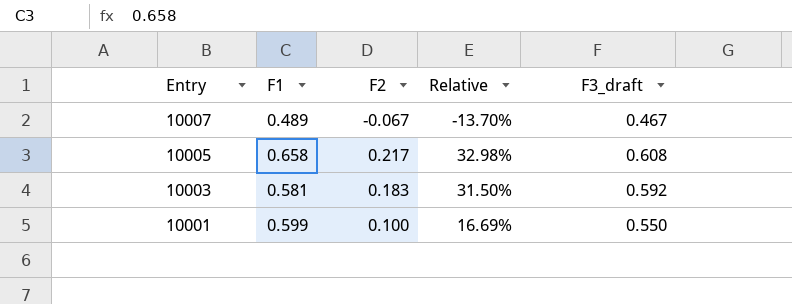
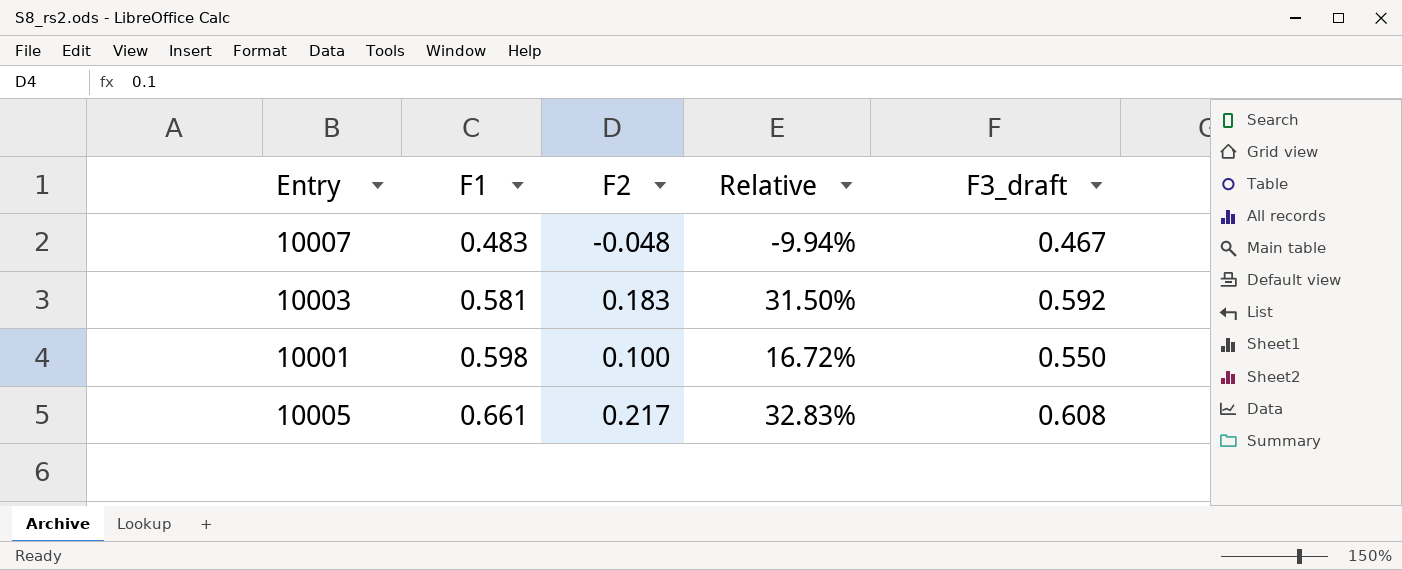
row order: Entry descending -> F1 ascending
10007 | F1: 0.489 -> 0.483
10007 | F2: -0.067 -> -0.048
10007 | Relative: -13.70% -> -9.94%
10001 | F1: 0.599 -> 0.598
10001 | Relative: 16.69% -> 16.72%
10005 | F1: 0.658 -> 0.661
10005 | Relative: 32.98% -> 32.83%

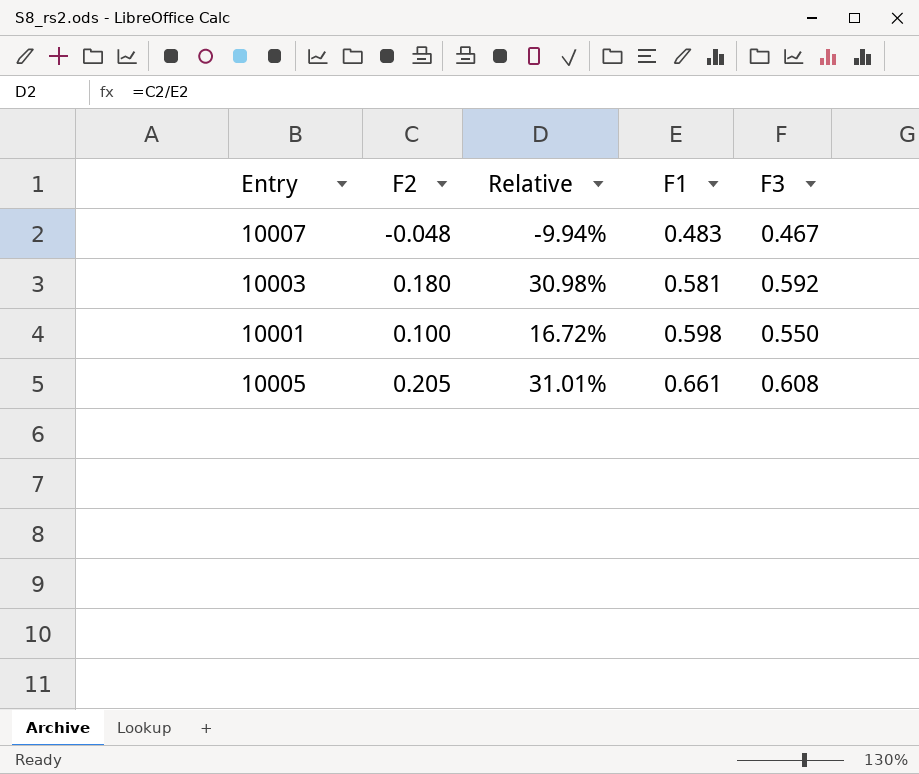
column F1 | position: 2 -> 4
column name: F3_draft -> F3
10003 | F2: 0.183 -> 0.180
10003 | Relative: 31.50% -> 30.98%
10005 | F2: 0.217 -> 0.205
10005 | Relative: 32.83% -> 31.01%

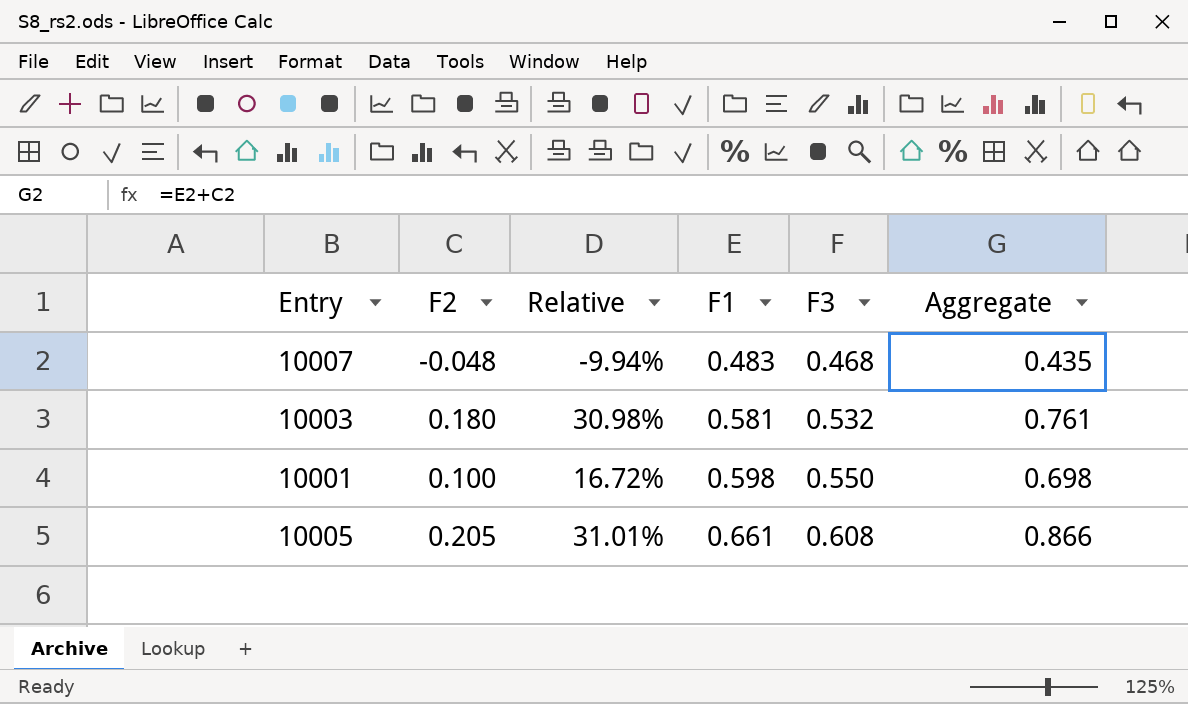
column Aggregate | formula: none -> [F2] + [F1]
10007 | F3: 0.467 -> 0.468
10003 | F3: 0.592 -> 0.532

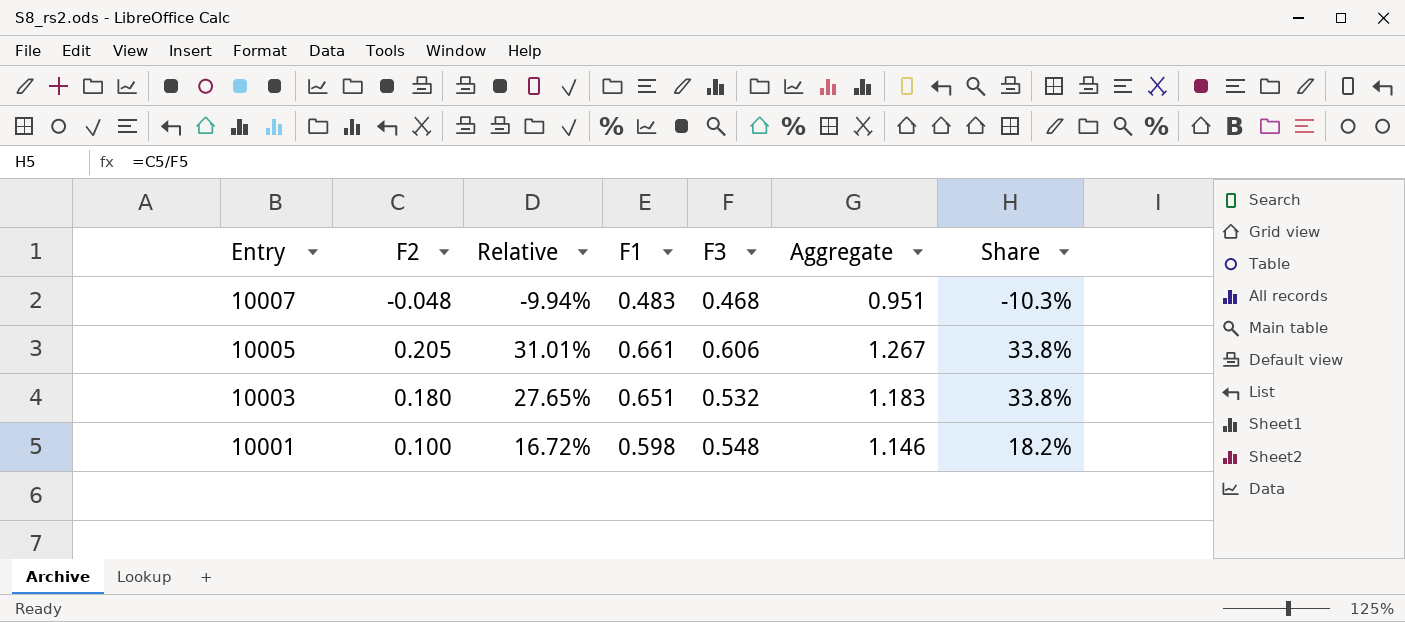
row order: F1 ascending -> Entry descending
column Aggregate | formula: [F2] + [F1] -> [F1] + [F3]
column Share | formula: none -> [F2] / [F3]
10005 | F3: 0.608 -> 0.606
10003 | Relative: 30.98% -> 27.65%
10003 | F1: 0.581 -> 0.651
10001 | F3: 0.550 -> 0.548

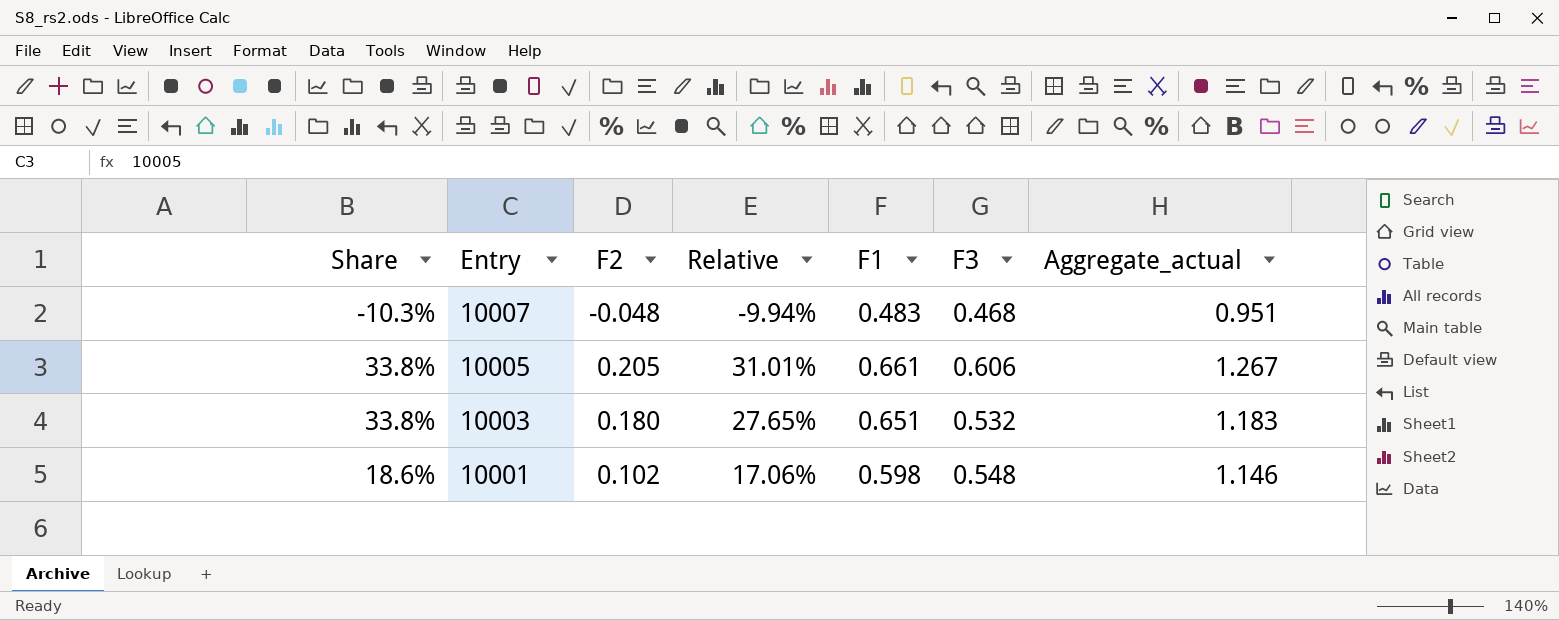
column Share | position: 7 -> 1
column name: Aggregate -> Aggregate_actual
10001 | Share: 18.2% -> 18.6%
10001 | F2: 0.100 -> 0.102
10001 | Relative: 16.72% -> 17.06%

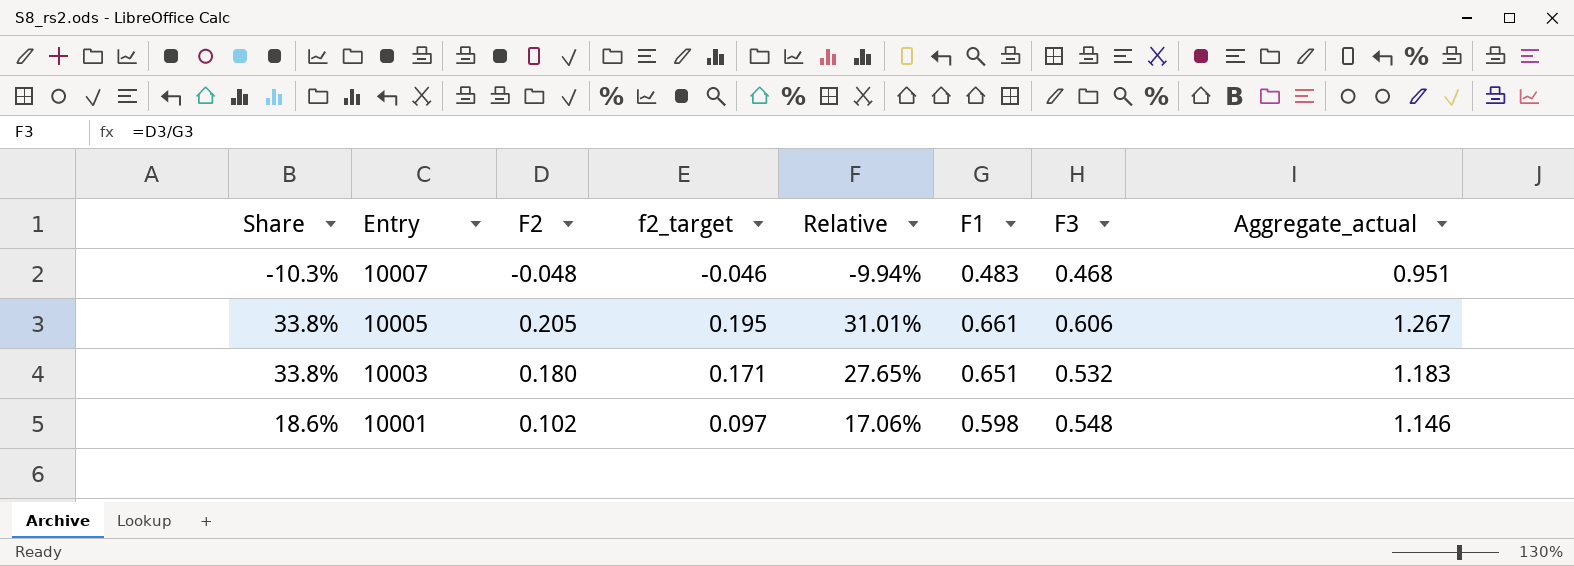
column f2_target | formula: none -> [F2] * 0.95

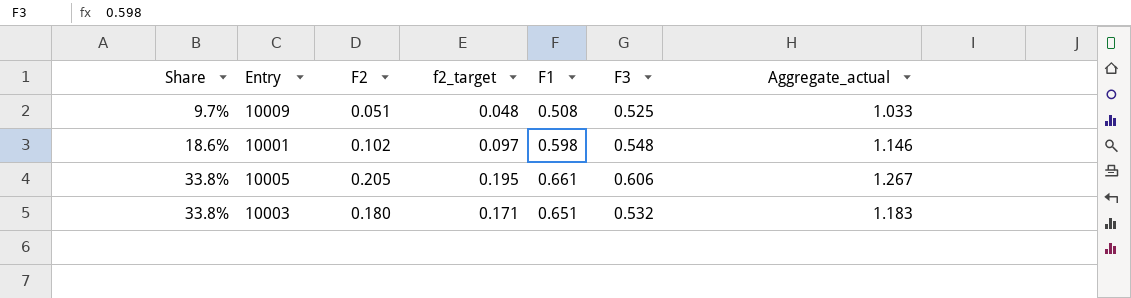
row order: Entry descending -> Share ascending
column Relative | formula: [F2] / [F1] -> none
row 10007: -10.3% | -0.048 | -0.046 | -9.94% | 0.483 | 0.468 | 0.951 -> none
row 10009: none -> 9.7% | 0.051 | 0.048 | 0.508 | 0.525 | 1.033

